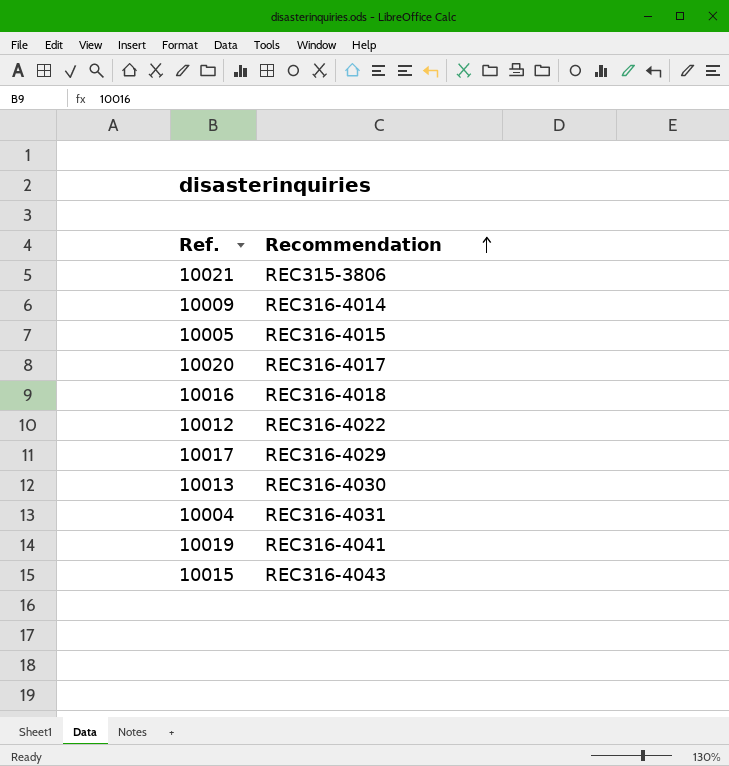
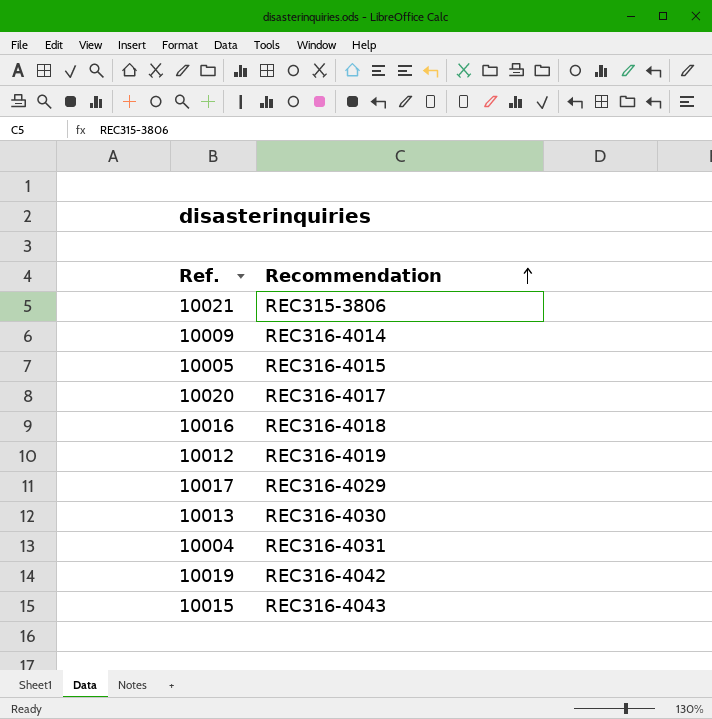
10012 | Recommendation: REC316-4022 -> REC316-4019
10019 | Recommendation: REC316-4041 -> REC316-4042

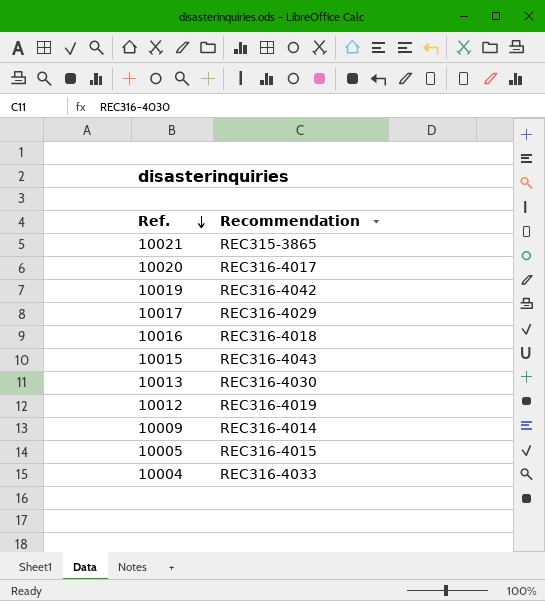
row order: Recommendation ascending -> Ref. descending
10021 | Recommendation: REC315-3806 -> REC315-3865
10004 | Recommendation: REC316-4031 -> REC316-4033

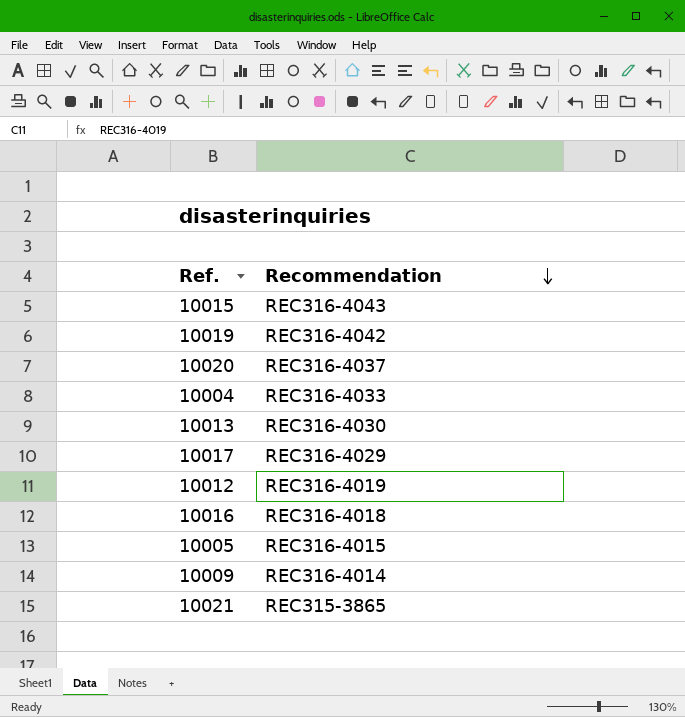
row order: Ref. descending -> Recommendation descending
10020 | Recommendation: REC316-4017 -> REC316-4037

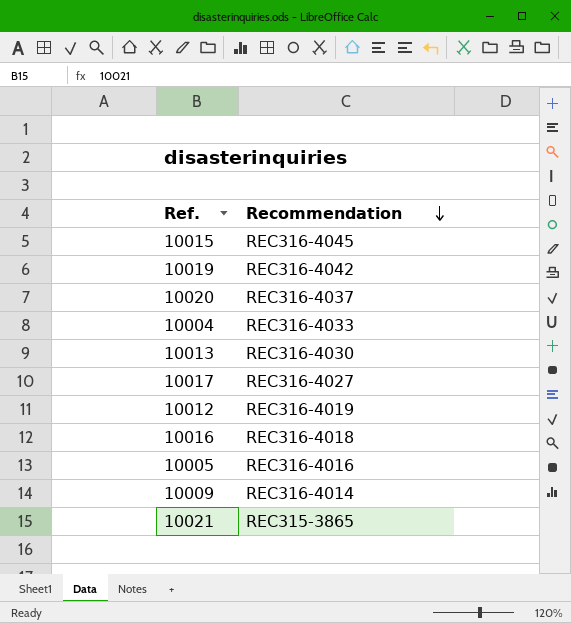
10015 | Recommendation: REC316-4043 -> REC316-4045
10017 | Recommendation: REC316-4029 -> REC316-4027
10005 | Recommendation: REC316-4015 -> REC316-4016

